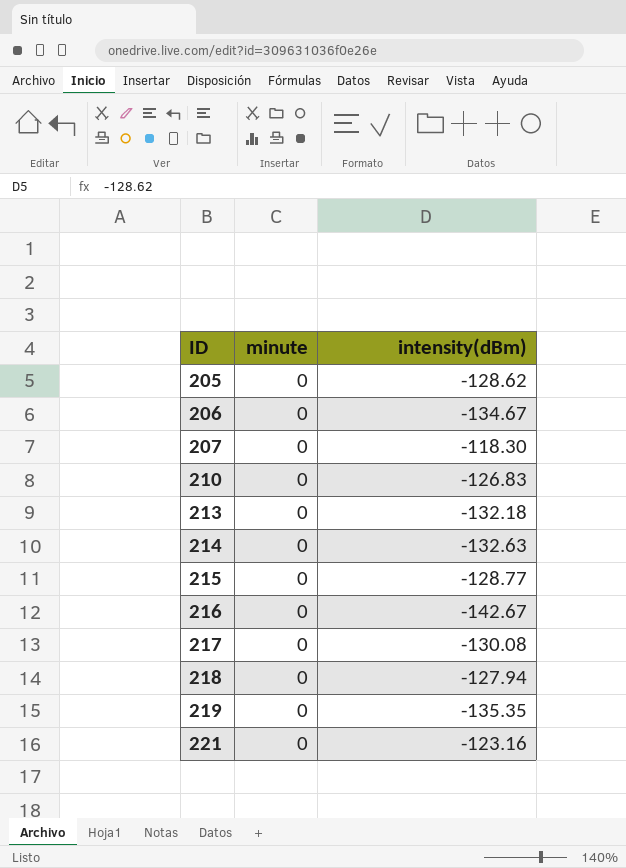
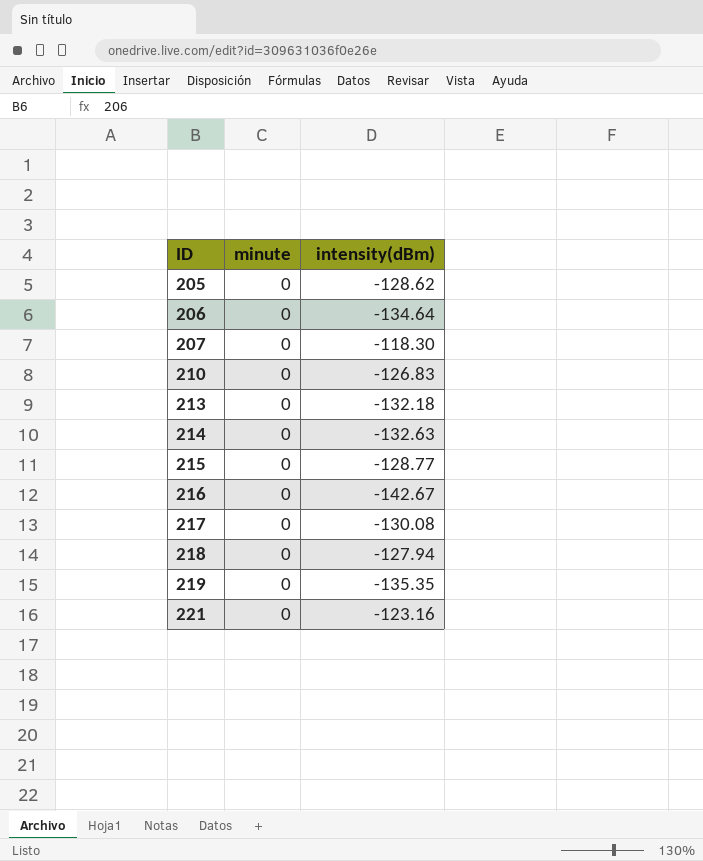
206 | intensity(dBm): -134.67 -> -134.64

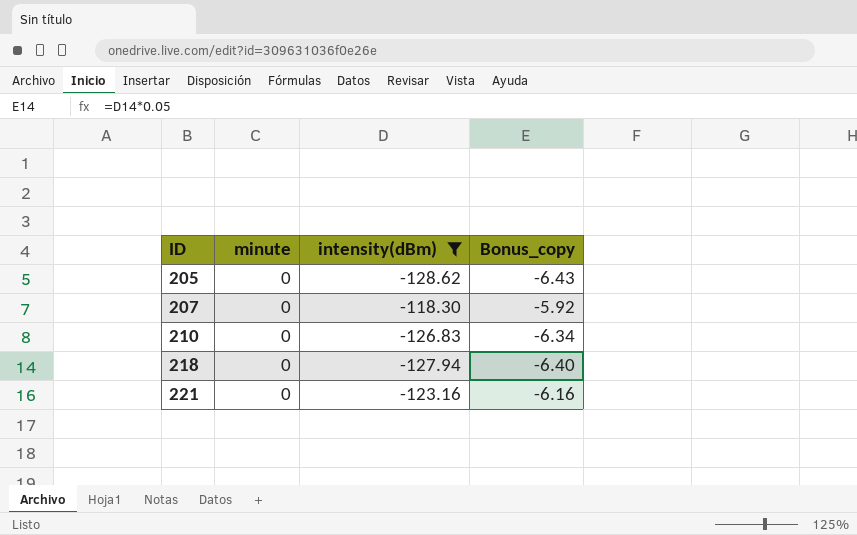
filter: none -> intensity(dBm) >= -128.62
column Bonus_copy | formula: none -> [intensity(dBm)] * 0.05

